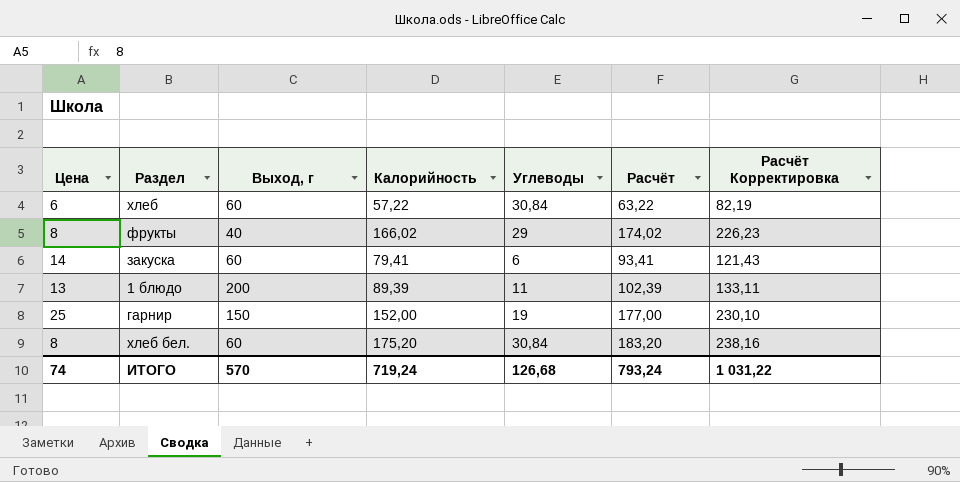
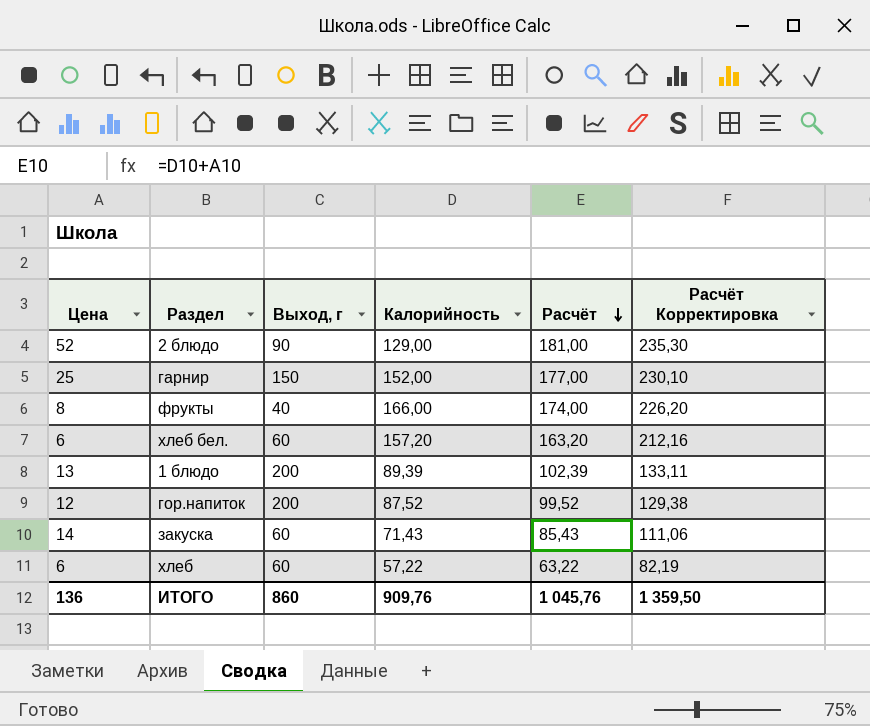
row order: none -> Расчёт descending
column Углеводы | position: 5 -> none
row 2 блюдо: none -> 52 | 90 | 129,00 | 181,00 | 235,30
фрукты | Калорийность: 166,02 -> 166,00
фрукты | Расчёт: 174,02 -> 174,00
фрукты | Расчёт Корректировка: 226,23 -> 226,20
хлеб бел. | Цена: 8 -> 6
хлеб бел. | Калорийность: 175,20 -> 157,20
хлеб бел. | Расчёт: 183,20 -> 163,20
хлеб бел. | Расчёт Корректировка: 238,16 -> 212,16
row гор.напиток: none -> 12 | 200 | 87,52 | 99,52 | 129,38
закуска | Калорийность: 79,41 -> 71,43
закуска | Расчёт: 93,41 -> 85,43
закуска | Расчёт Корректировка: 121,43 -> 111,06
ИТОГО | Цена: 74 -> 136
ИТОГО | Выход, г: 570 -> 860
ИТОГО | Калорийность: 719,24 -> 909,76
ИТОГО | Расчёт: 793,24 -> 1 045,76
ИТОГО | Расчёт Корректировка: 1 031,22 -> 1 359,50

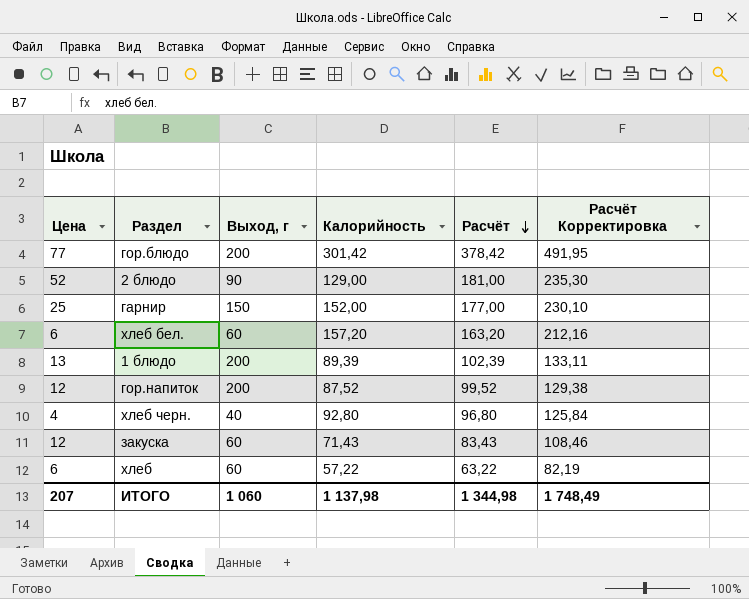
row фрукты: 8 | 40 | 166,00 | 174,00 | 226,20 -> none
row гор.блюдо: none -> 77 | 200 | 301,42 | 378,42 | 491,95
row хлеб черн.: none -> 4 | 40 | 92,80 | 96,80 | 125,84
закуска | Цена: 14 -> 12
закуска | Расчёт: 85,43 -> 83,43
закуска | Расчёт Корректировка: 111,06 -> 108,46
ИТОГО | Цена: 136 -> 207
ИТОГО | Выход, г: 860 -> 1 060
ИТОГО | Калорийность: 909,76 -> 1 137,98
ИТОГО | Расчёт: 1 045,76 -> 1 344,98
ИТОГО | Расчёт Корректировка: 1 359,50 -> 1 748,49

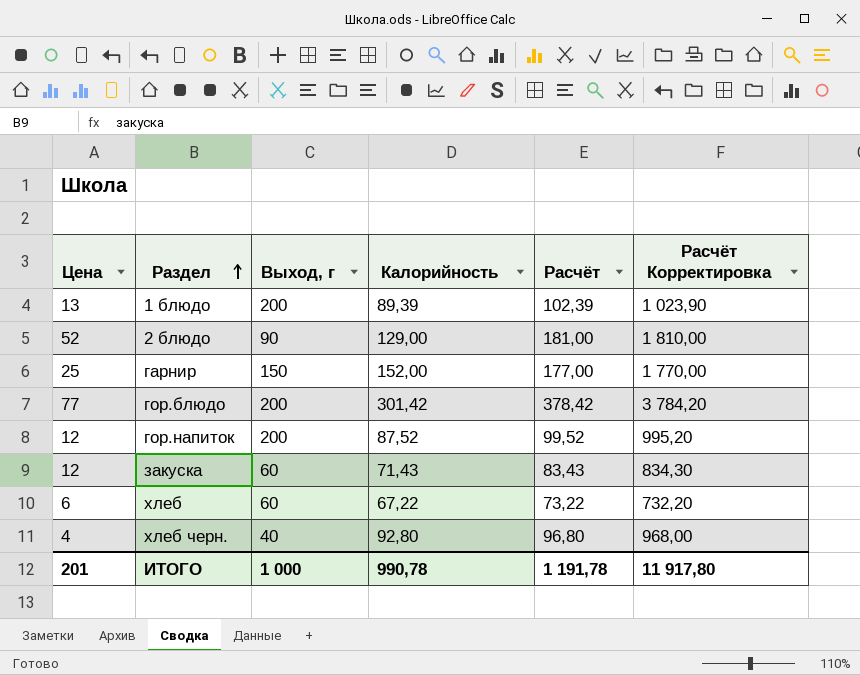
row order: Расчёт descending -> Раздел ascending
column Расчёт Корректировка | formula: [Расчёт] * 1,3 -> [Расчёт] * 10
row хлеб бел.: 6 | 60 | 157,20 | 163,20 | 212,16 -> none
хлеб | Калорийность: 57,22 -> 67,22
хлеб | Расчёт: 63,22 -> 73,22
ИТОГО | Цена: 207 -> 201
ИТОГО | Выход, г: 1 060 -> 1 000
ИТОГО | Калорийность: 1 137,98 -> 990,78
ИТОГО | Расчёт: 1 344,98 -> 1 191,78
ИТОГО | Расчёт Корректировка: 1 748,49 -> 11 917,80

